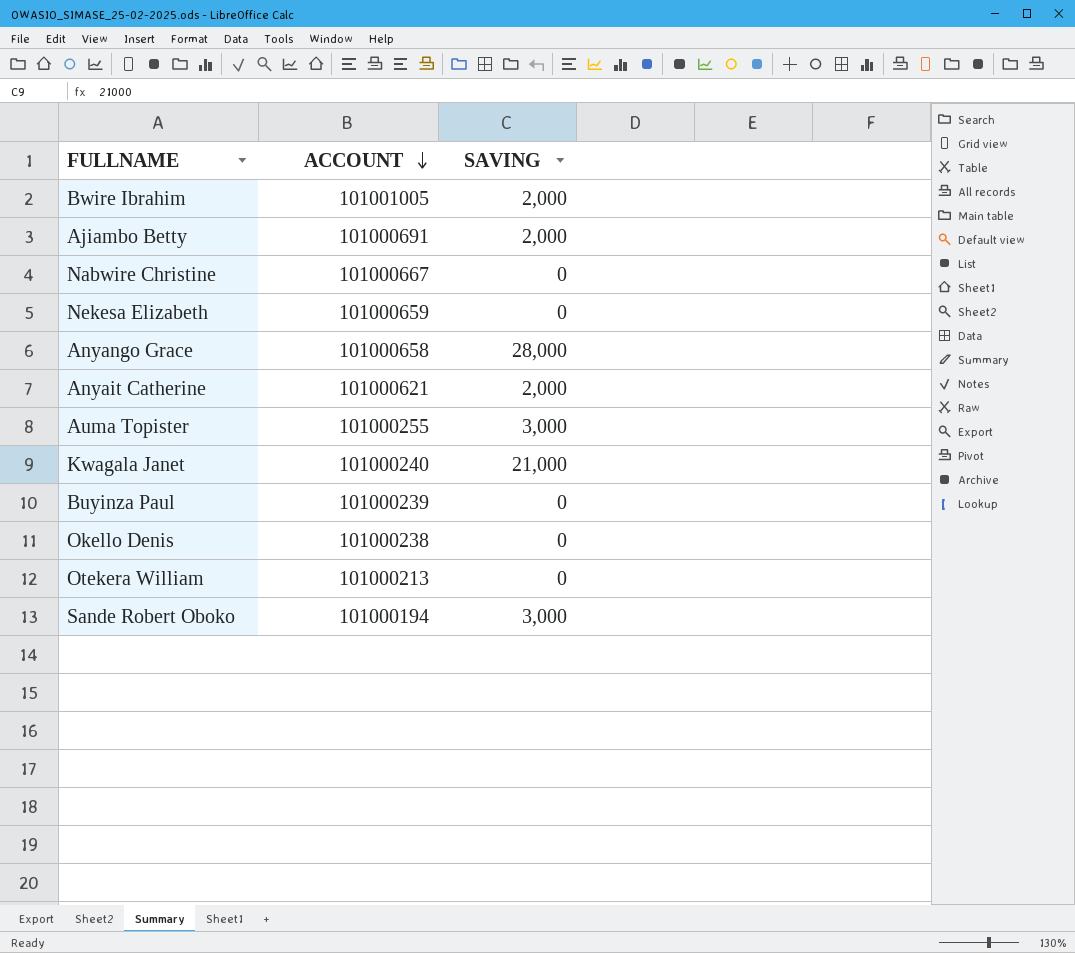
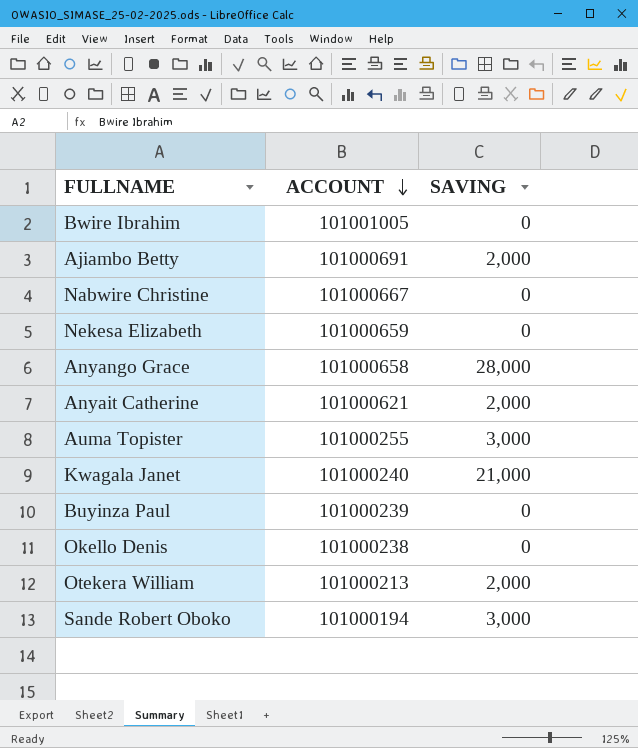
Bwire Ibrahim | SAVING: 2,000 -> 0
Otekera William | SAVING: 0 -> 2,000

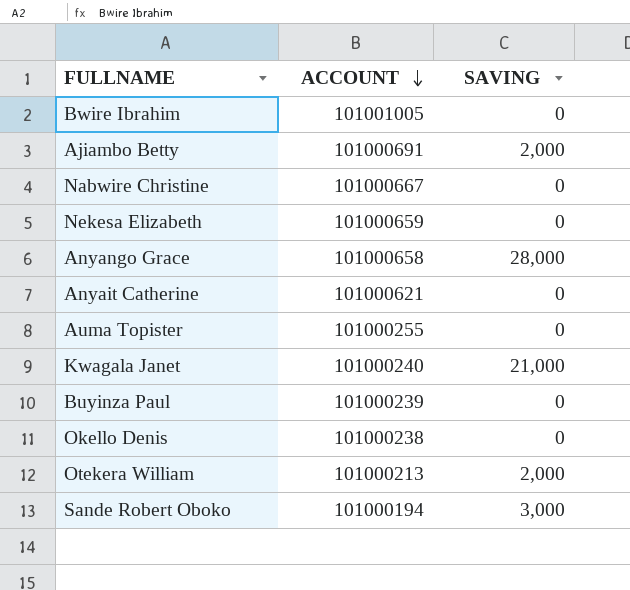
Anyait Catherine | SAVING: 2,000 -> 0
Auma Topister | SAVING: 3,000 -> 0

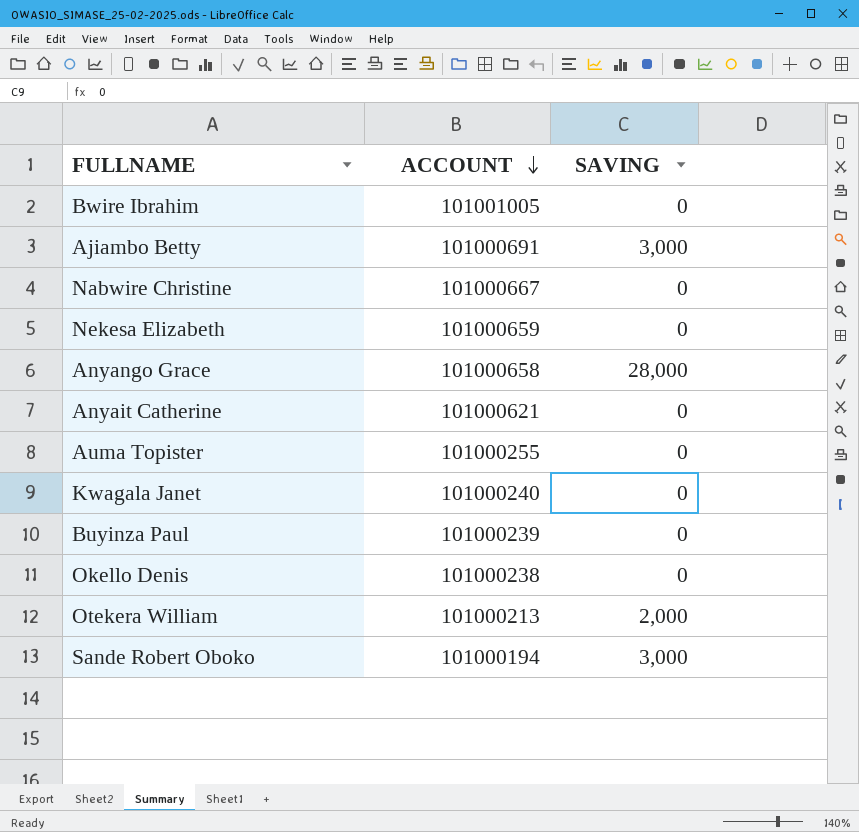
Ajiambo Betty | SAVING: 2,000 -> 3,000
Kwagala Janet | SAVING: 21,000 -> 0

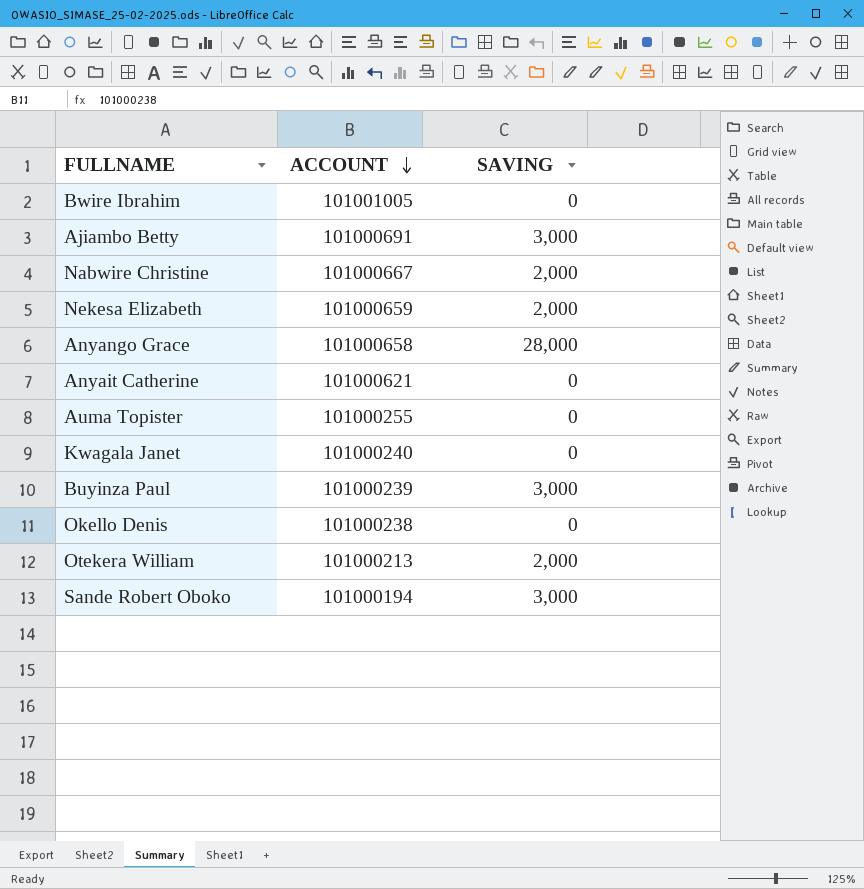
Nabwire Christine | SAVING: 0 -> 2,000
Nekesa Elizabeth | SAVING: 0 -> 2,000
Buyinza Paul | SAVING: 0 -> 3,000

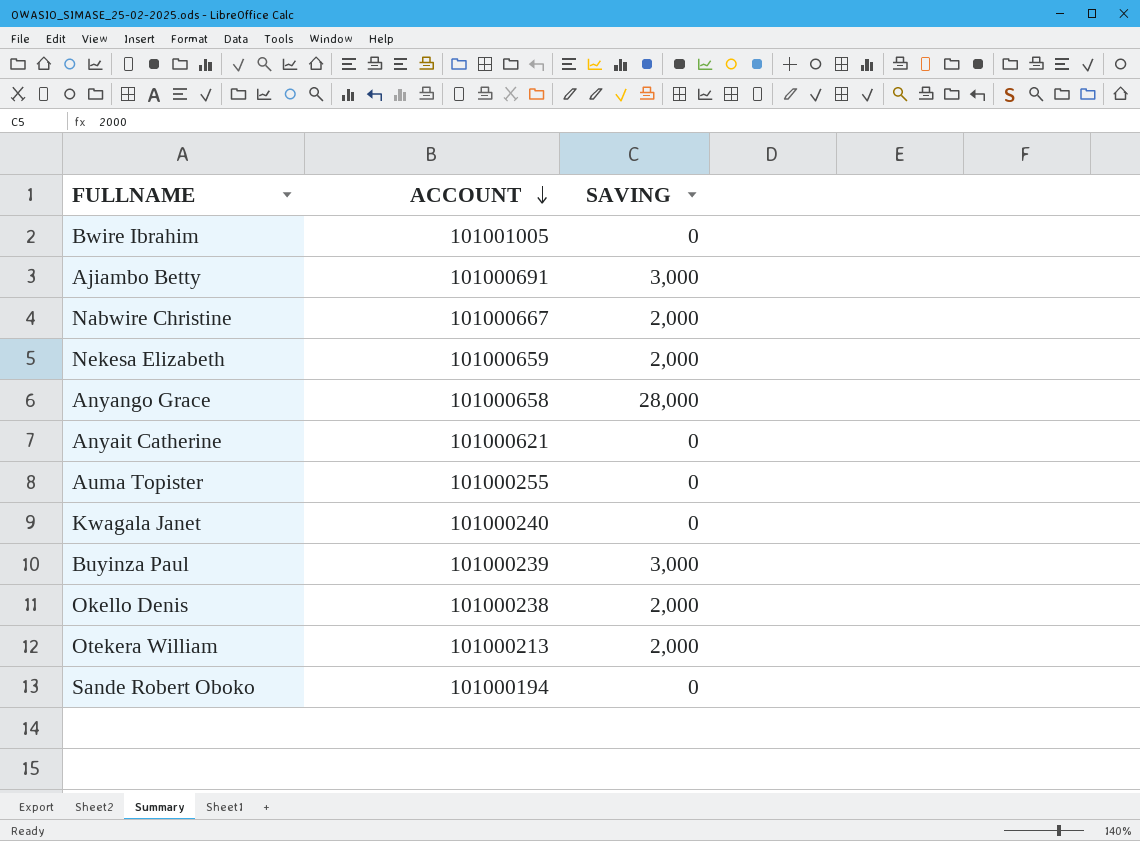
Okello Denis | SAVING: 0 -> 2,000
Sande Robert Oboko | SAVING: 3,000 -> 0

